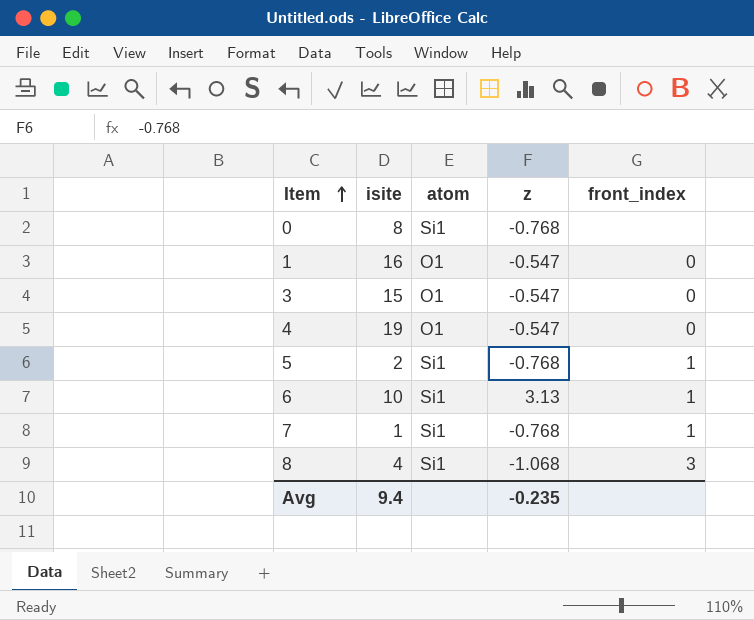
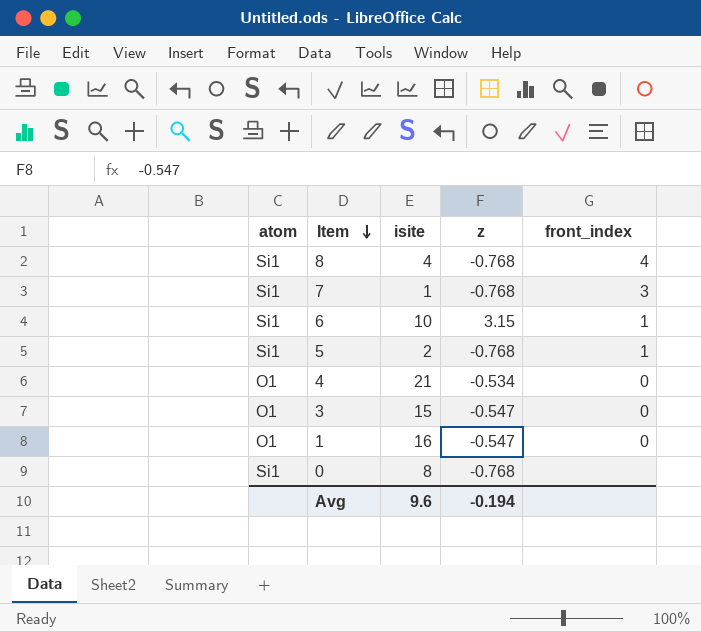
row order: Item ascending -> Item descending
column atom | position: 3 -> 1
8 | z: -1.068 -> -0.768
8 | front_index: 3 -> 4
7 | front_index: 1 -> 3
6 | z: 3.13 -> 3.15
4 | isite: 19 -> 21
4 | z: -0.547 -> -0.534
Avg | isite: 9.4 -> 9.6
Avg | z: -0.235 -> -0.194

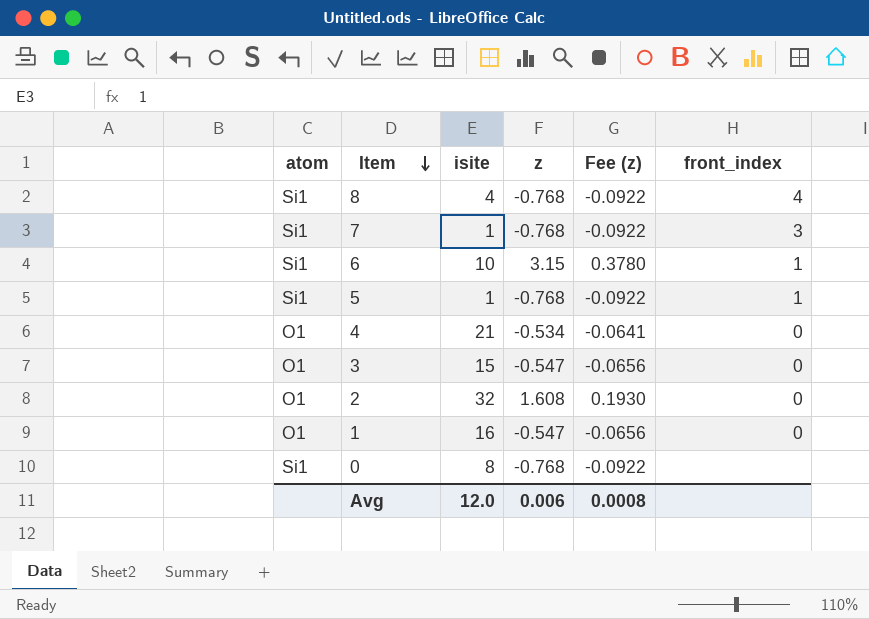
column Fee (z) | formula: none -> [z] * 0.12
5 | isite: 2 -> 1
row 2: none -> O1 | 32 | 1.608 | 0.1930 | 0
Avg | isite: 9.6 -> 12.0
Avg | z: -0.194 -> 0.006

